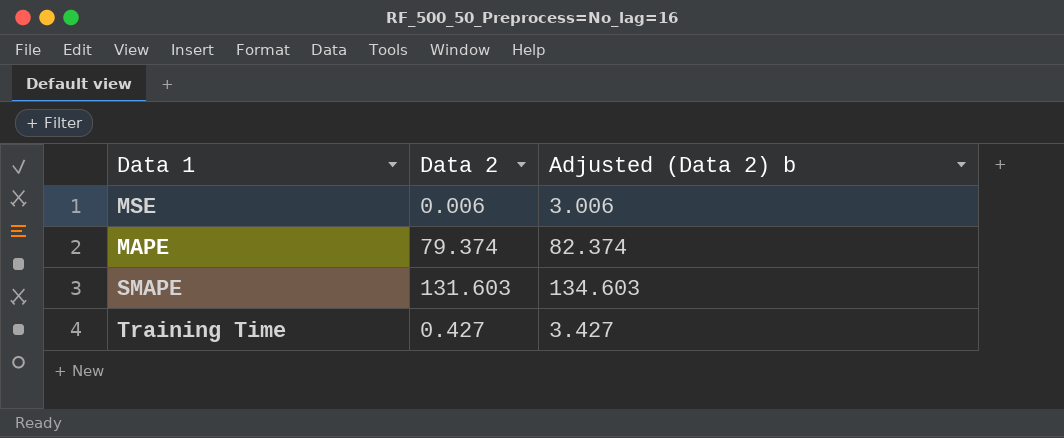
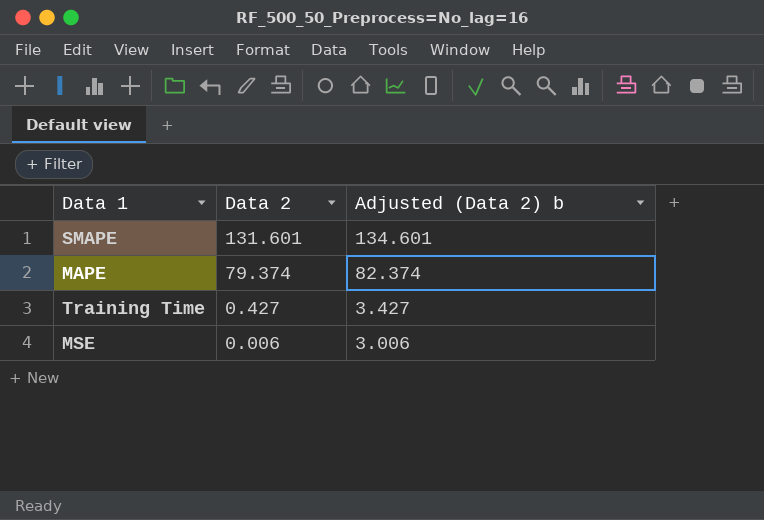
row order: none -> Data 2 descending
SMAPE | Data 2: 131.603 -> 131.601
SMAPE | Adjusted (Data 2) b: 134.603 -> 134.601

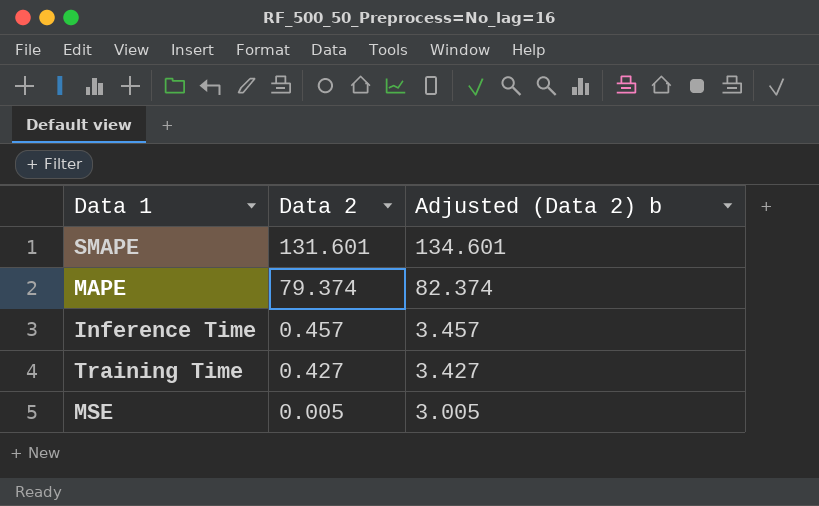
row Inference Time: none -> 0.457 | 3.457
MSE | Data 2: 0.006 -> 0.005
MSE | Adjusted (Data 2) b: 3.006 -> 3.005

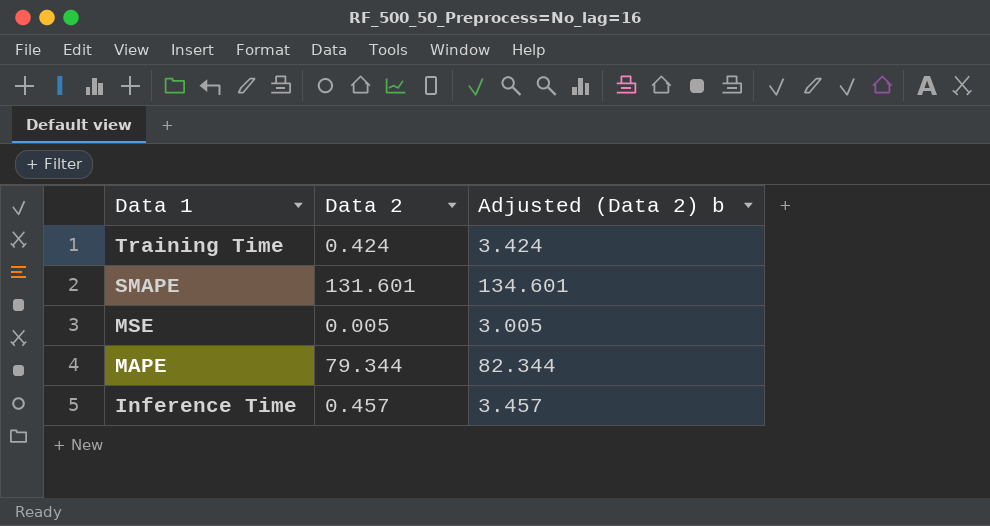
row order: Data 2 descending -> Data 1 descending
Training Time | Data 2: 0.427 -> 0.424
Training Time | Adjusted (Data 2) b: 3.427 -> 3.424
MAPE | Data 2: 79.374 -> 79.344
MAPE | Adjusted (Data 2) b: 82.374 -> 82.344

